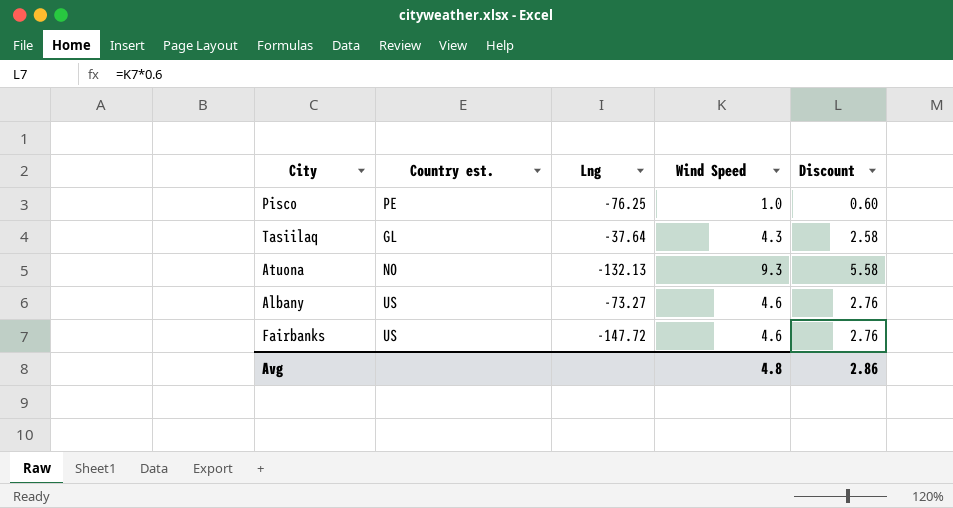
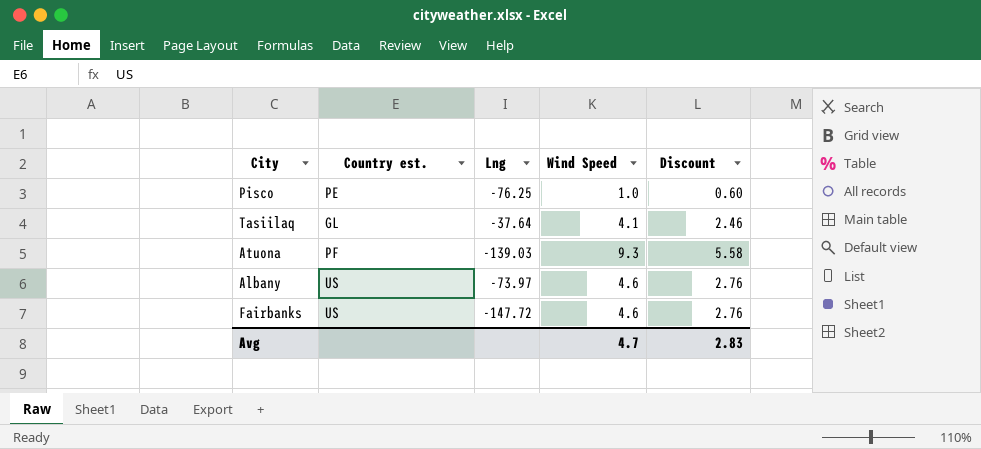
Tasiilaq | Wind Speed: 4.3 -> 4.1
Tasiilaq | Discount: 2.58 -> 2.46
Atuona | Country est.: NO -> PF
Atuona | Lng: -132.13 -> -139.03
Albany | Lng: -73.27 -> -73.97
Avg | Wind Speed: 4.8 -> 4.7
Avg | Discount: 2.86 -> 2.83

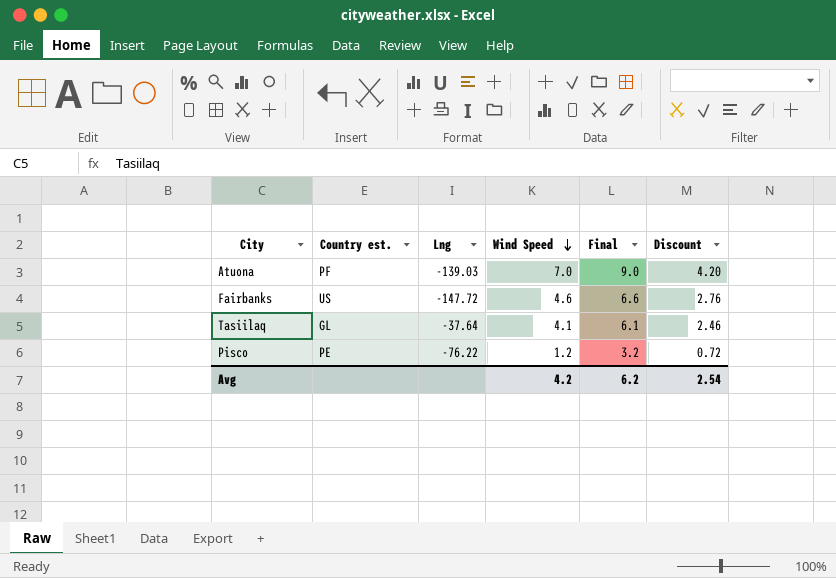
row order: none -> Wind Speed descending
column Final | formula: none -> [Wind Speed] + 2
row Albany: US | -73.97 | 4.6 | 2.76 -> none
Atuona | Wind Speed: 9.3 -> 7.0
Atuona | Discount: 5.58 -> 4.20
Pisco | Lng: -76.25 -> -76.22
Pisco | Wind Speed: 1.0 -> 1.2
Pisco | Discount: 0.60 -> 0.72
Avg | Wind Speed: 4.7 -> 4.2
Avg | Discount: 2.83 -> 2.54

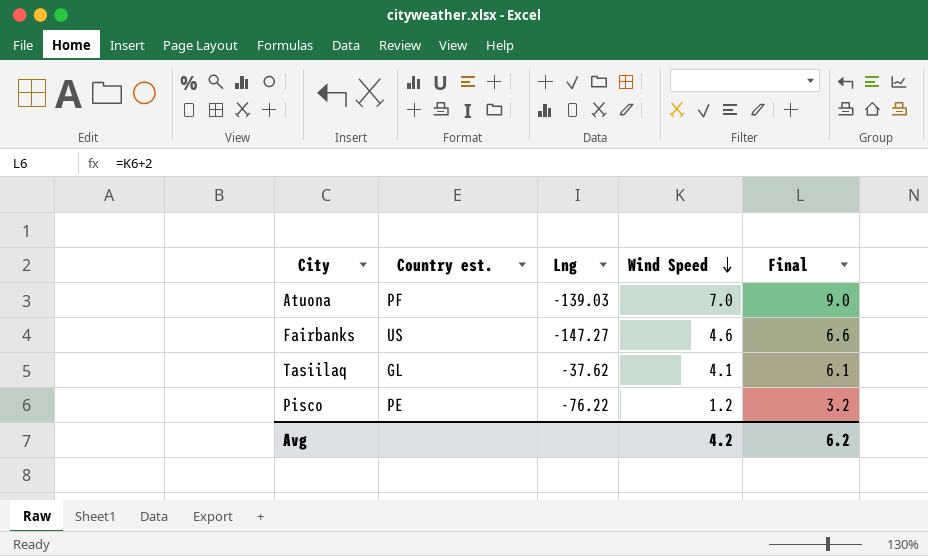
column Discount | formula: [Wind Speed] * 0.6 -> none
Fairbanks | Lng: -147.72 -> -147.27
Tasiilaq | Lng: -37.64 -> -37.62

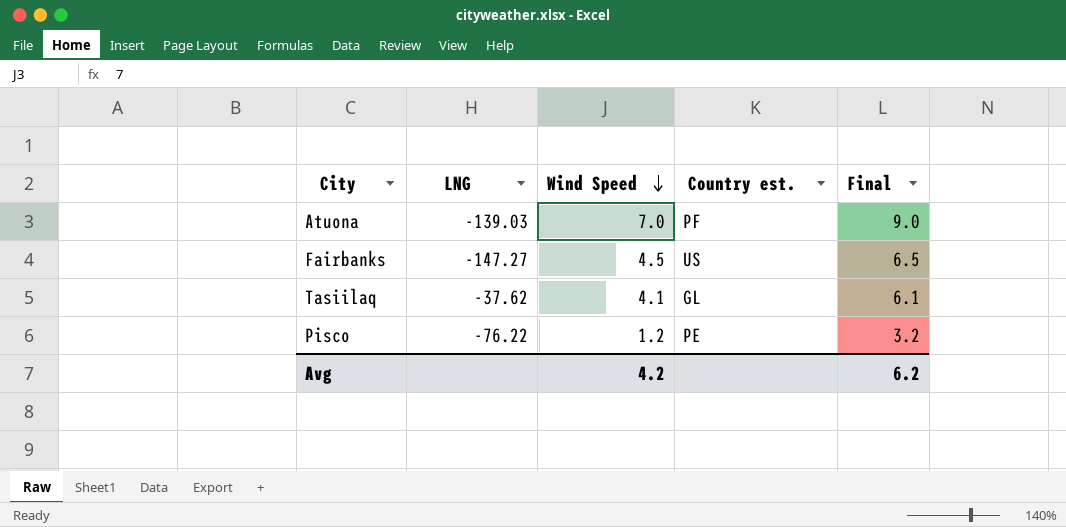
column name: Lng -> LNG
column Country est. | position: 2 -> 4
Fairbanks | Wind Speed: 4.6 -> 4.5
Fairbanks | Final: 6.6 -> 6.5

